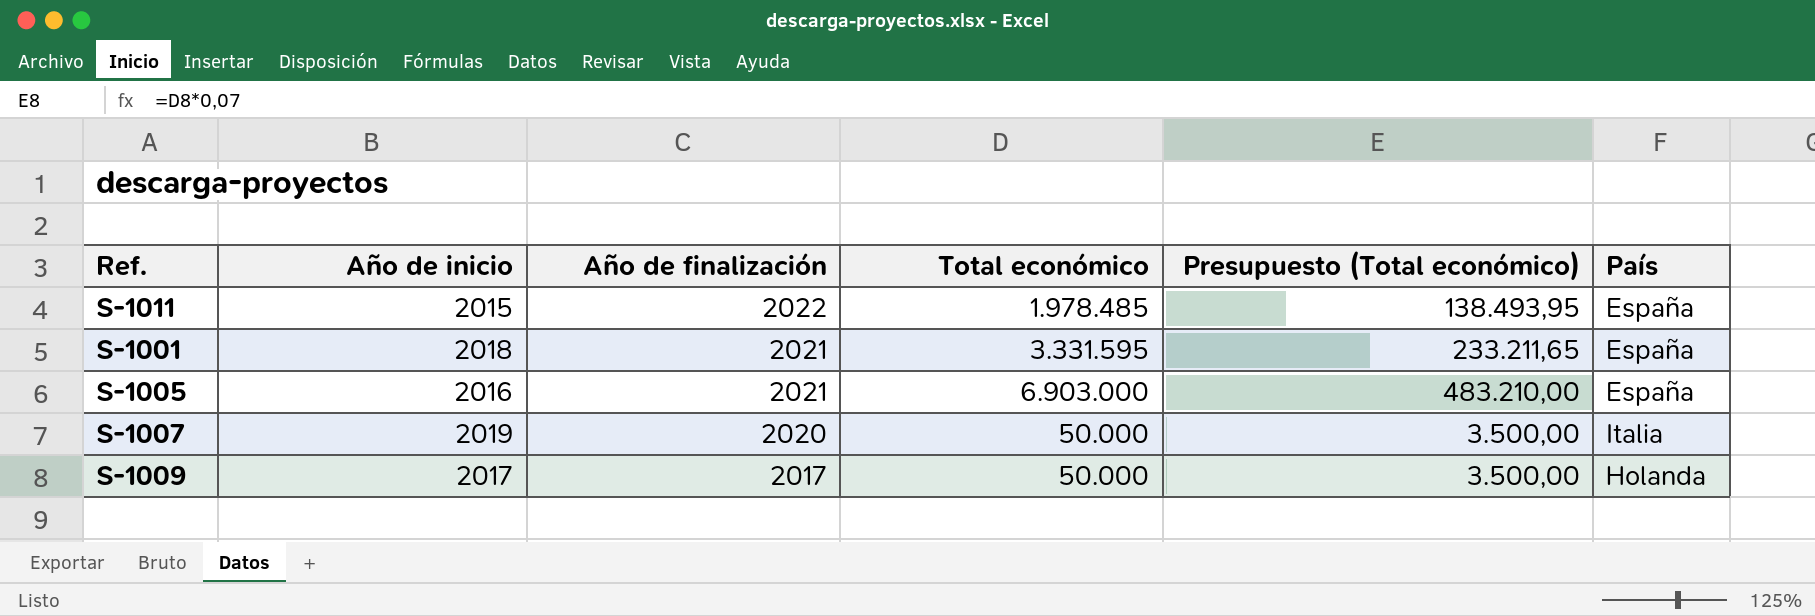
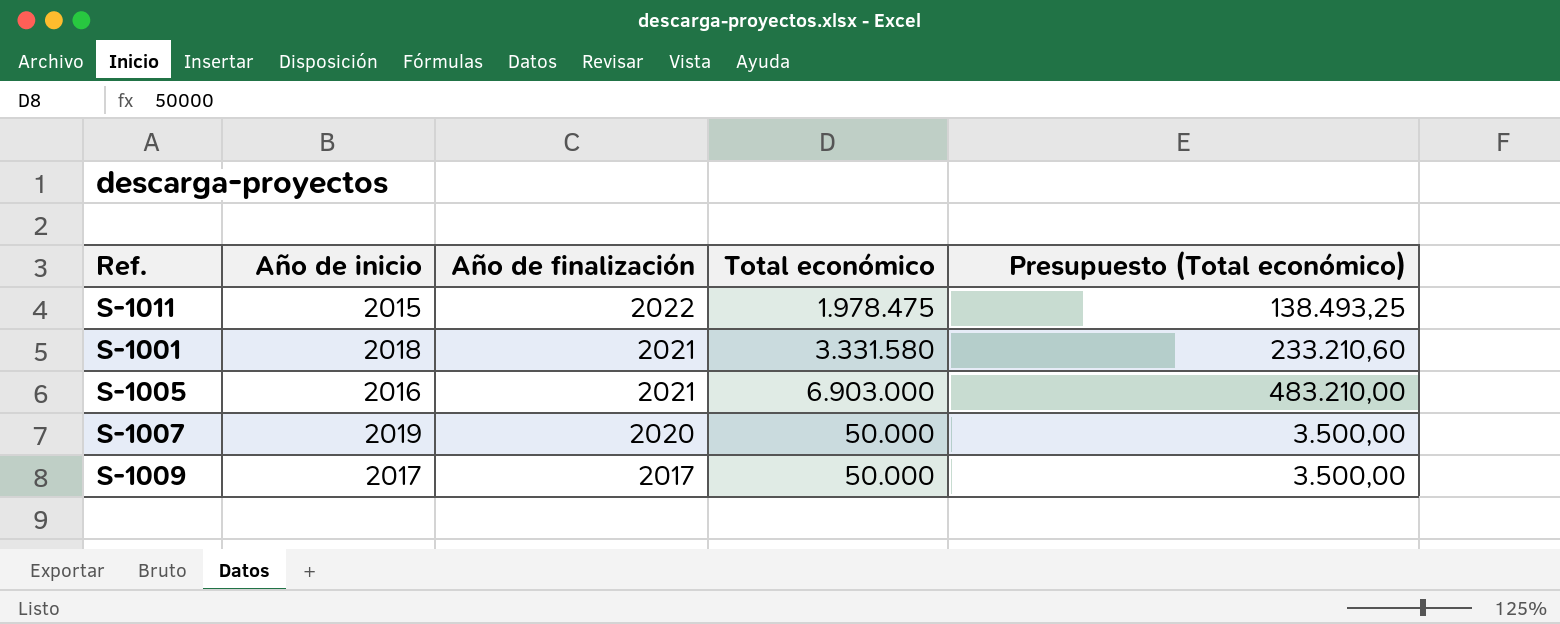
column País | position: 6 -> none
S-1011 | Total económico: 1.978.485 -> 1.978.475
S-1011 | Presupuesto (Total económico): 138.493,95 -> 138.493,25
S-1001 | Total económico: 3.331.595 -> 3.331.580
S-1001 | Presupuesto (Total económico): 233.211,65 -> 233.210,60

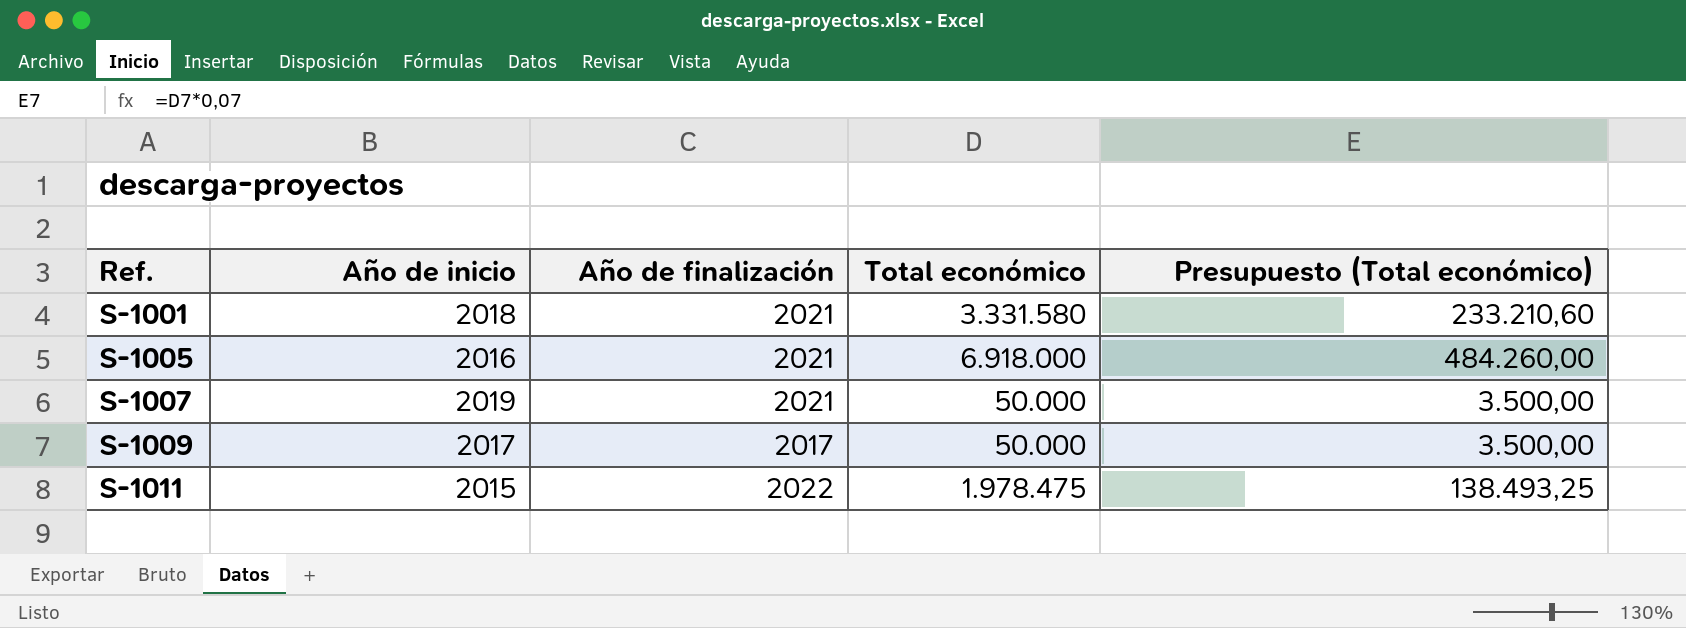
row order: Año de finalización descending -> Ref. ascending
S-1005 | Total económico: 6.903.000 -> 6.918.000
S-1005 | Presupuesto (Total económico): 483.210,00 -> 484.260,00
S-1007 | Año de finalización: 2020 -> 2021

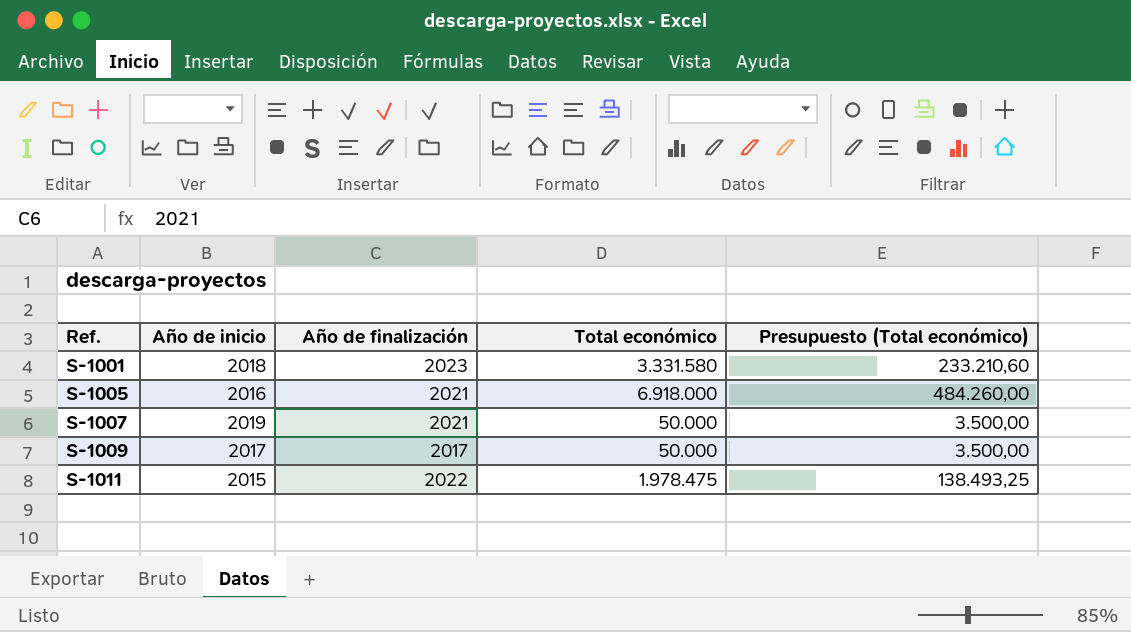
S-1001 | Año de finalización: 2021 -> 2023

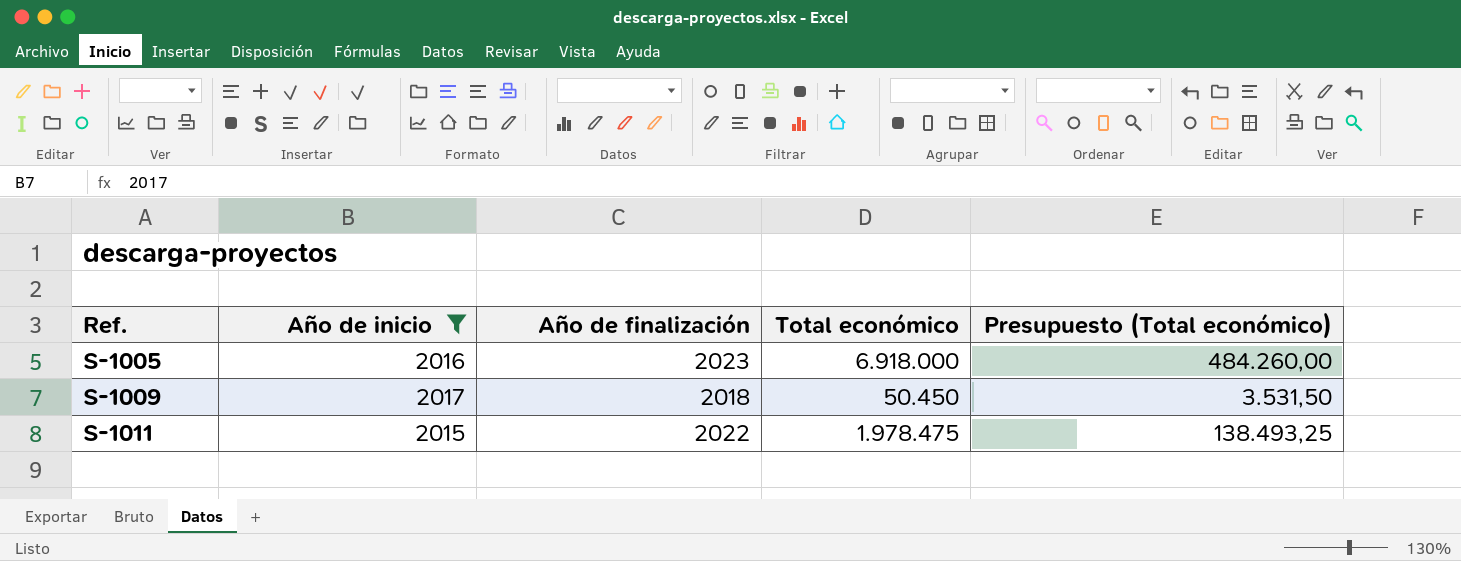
filter: none -> Año de inicio <= 2017
S-1005 | Año de finalización: 2021 -> 2023
S-1009 | Año de finalización: 2017 -> 2018
S-1009 | Total económico: 50.000 -> 50.450
S-1009 | Presupuesto (Total económico): 3.500,00 -> 3.531,50

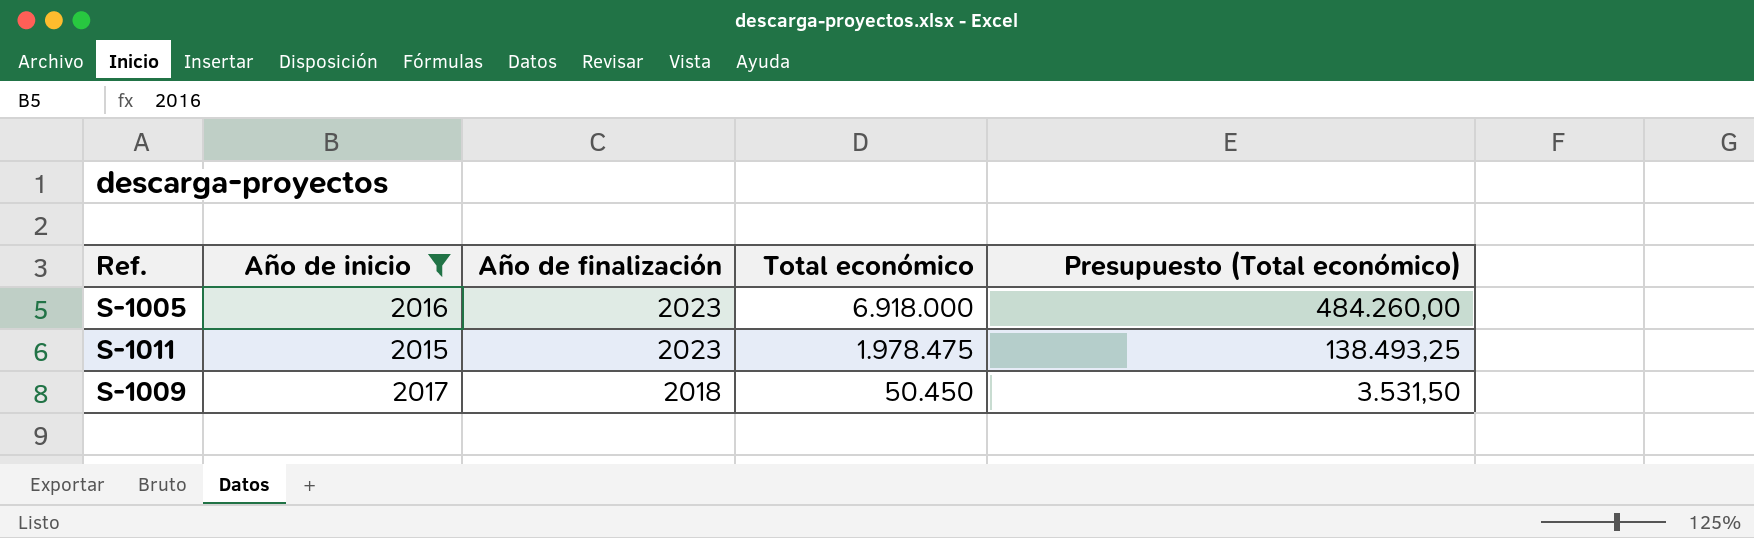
row order: Ref. ascending -> Año de finalización descending
S-1011 | Año de finalización: 2022 -> 2023

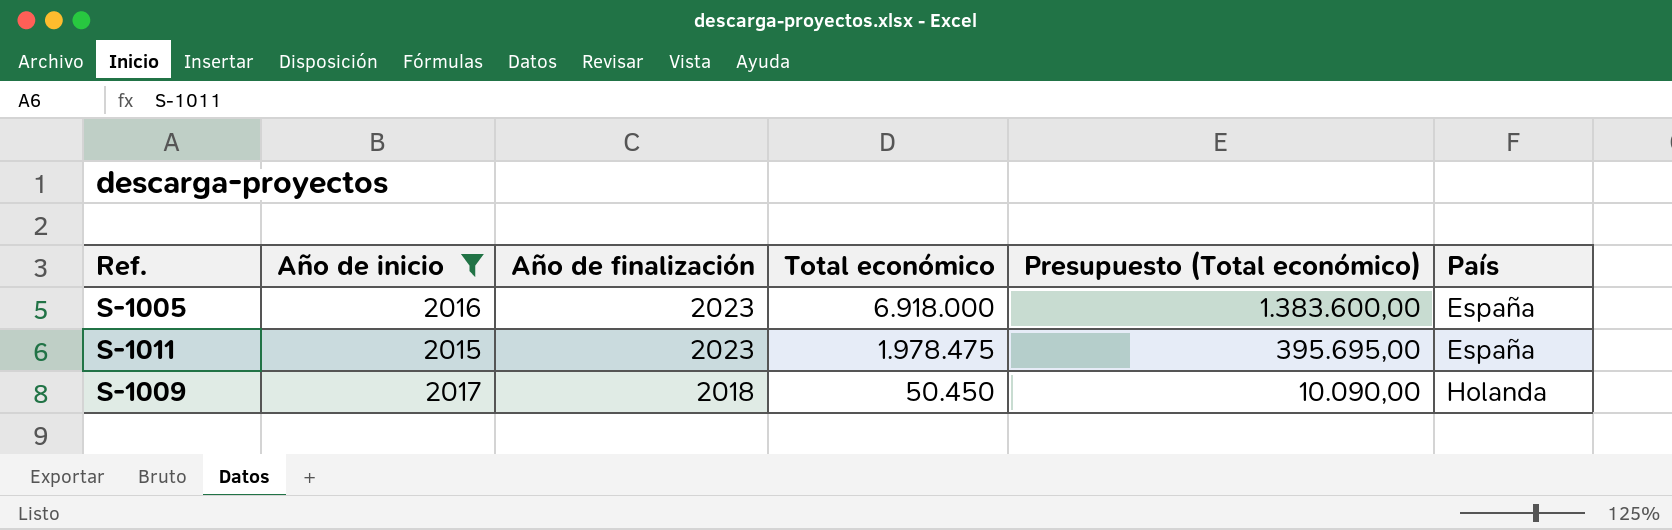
column Presupuesto (Total económico) | formula: [Total económico] * 0,07 -> [Total económico] * 0,2
column País | position: none -> 6

